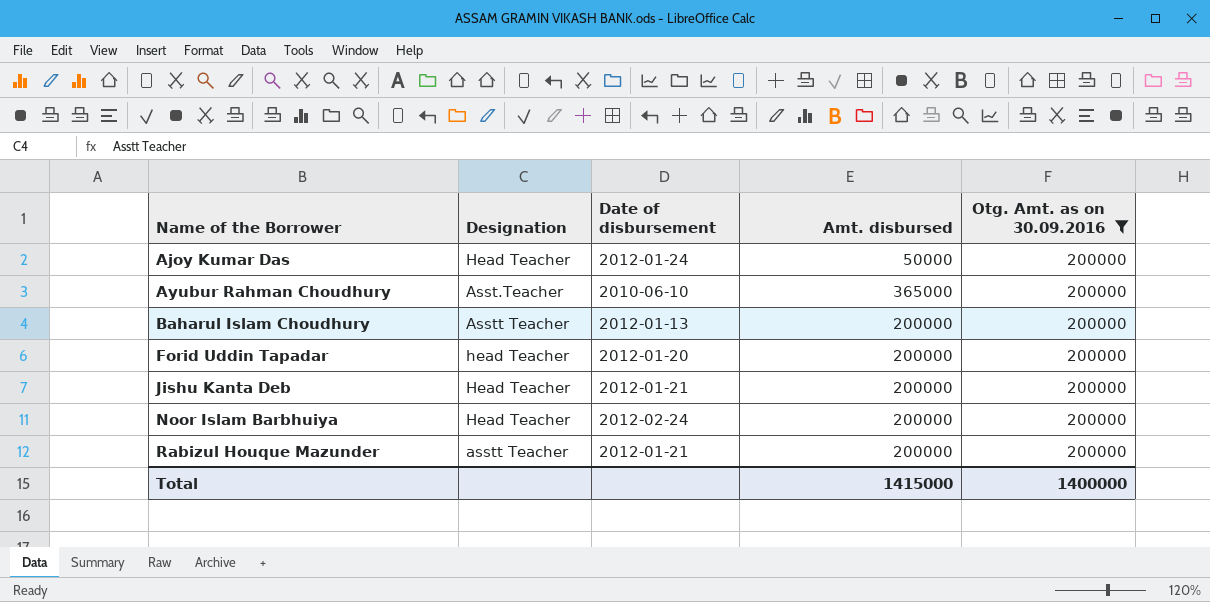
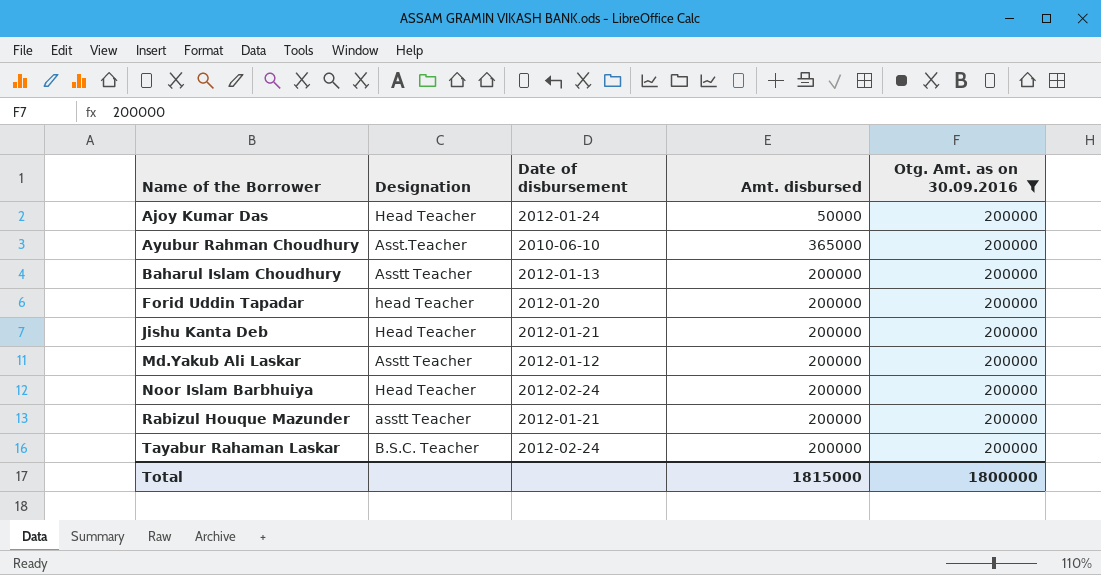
row Md.Yakub Ali Laskar: none -> Asstt Teacher | 2012-01-12 | 200000 | 200000
row Tayabur Rahaman Laskar: none -> B.S.C. Teacher | 2012-02-24 | 200000 | 200000
Total | Amt. disbursed: 1415000 -> 1815000
Total | Otg. Amt. as on 30.09.2016: 1400000 -> 1800000

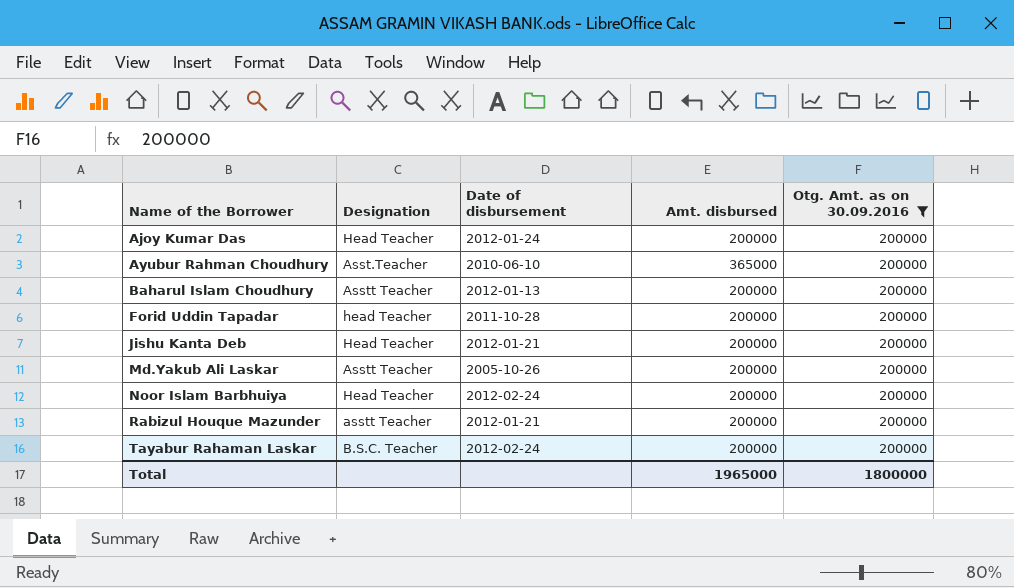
Ajoy Kumar Das | Amt. disbursed: 50000 -> 200000
Forid Uddin Tapadar | Date of disbursement: 2012-01-20 -> 2011-10-28
Md.Yakub Ali Laskar | Date of disbursement: 2012-01-12 -> 2005-10-26
Total | Amt. disbursed: 1815000 -> 1965000

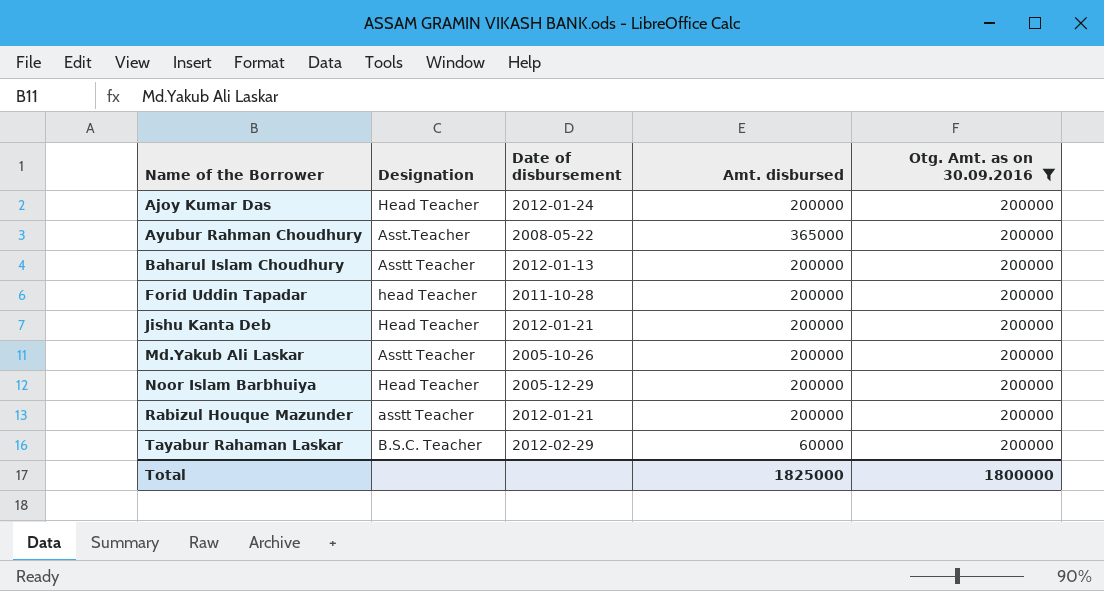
Ayubur Rahman Choudhury | Date of disbursement: 2010-06-10 -> 2008-05-22
Noor Islam Barbhuiya | Date of disbursement: 2012-02-24 -> 2005-12-29
Tayabur Rahaman Laskar | Date of disbursement: 2012-02-24 -> 2012-02-29
Tayabur Rahaman Laskar | Amt. disbursed: 200000 -> 60000
Total | Amt. disbursed: 1965000 -> 1825000

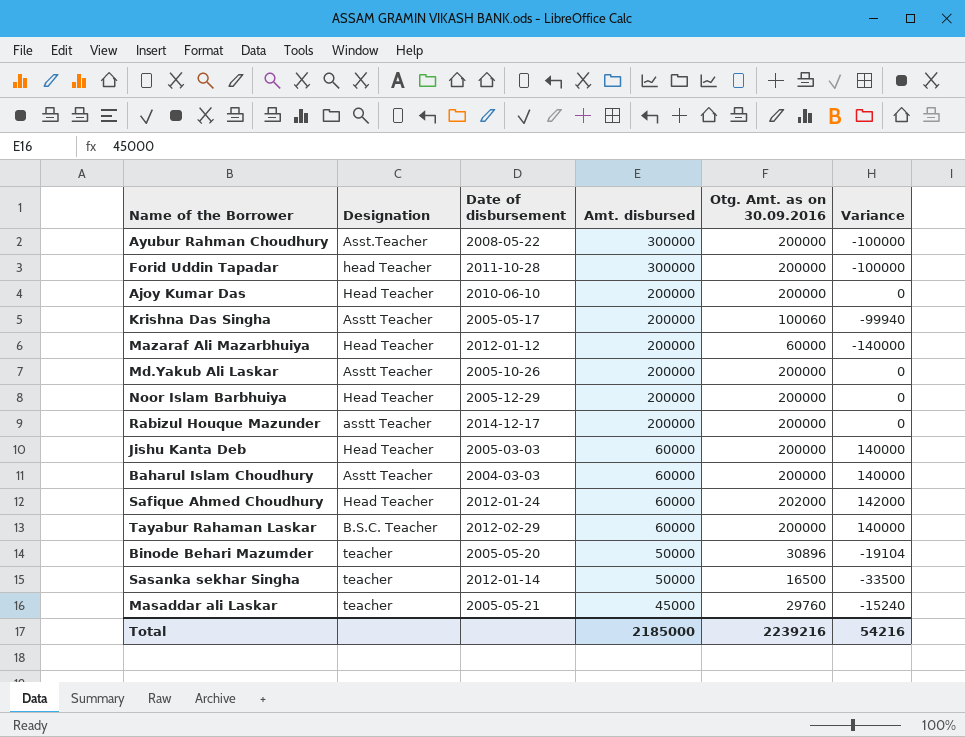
filter: Otg. Amt. as on 30.09.2016 = 200000 -> none
row order: Name of the Borrower ascending -> Amt. disbursed descending
column Variance | formula: none -> [Otg. Amt. as on 30.09.2016] - [Amt. disbursed]
Ayubur Rahman Choudhury | Amt. disbursed: 365000 -> 300000
Forid Uddin Tapadar | Amt. disbursed: 200000 -> 300000
Ajoy Kumar Das | Date of disbursement: 2012-01-24 -> 2010-06-10
Rabizul Houque Mazunder | Date of disbursement: 2012-01-21 -> 2014-12-17
Jishu Kanta Deb | Date of disbursement: 2012-01-21 -> 2005-03-03
Jishu Kanta Deb | Amt. disbursed: 200000 -> 60000
Baharul Islam Choudhury | Date of disbursement: 2012-01-13 -> 2004-03-03
Baharul Islam Choudhury | Amt. disbursed: 200000 -> 60000
Total | Amt. disbursed: 1825000 -> 2185000
Total | Otg. Amt. as on 30.09.2016: 1800000 -> 2239216

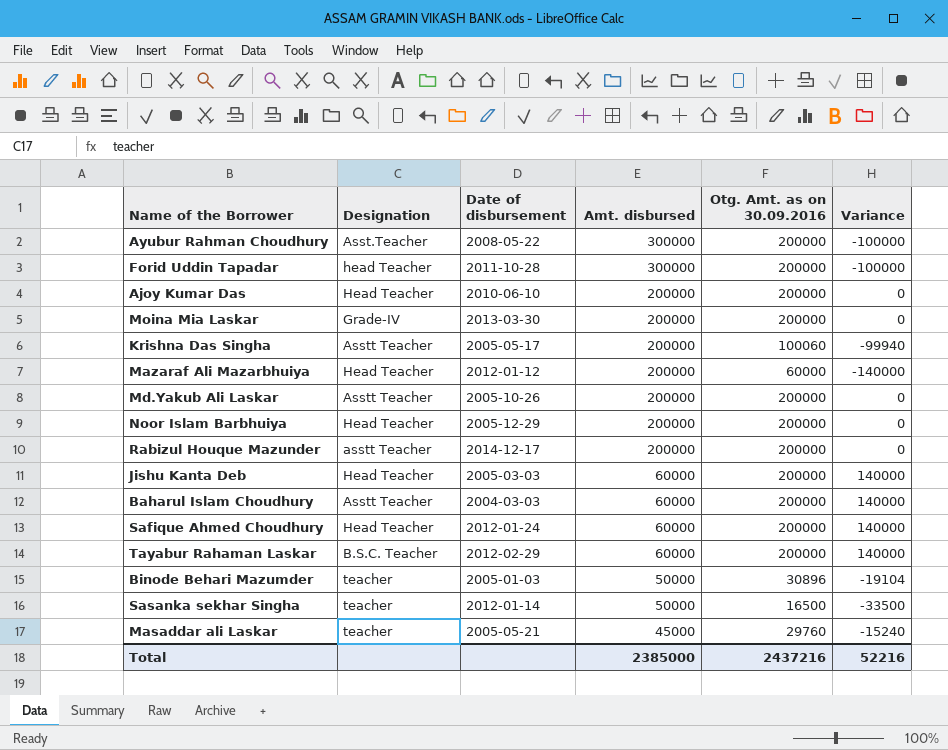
row Moina Mia Laskar: none -> Grade-IV | 2013-03-30 | 200000 | 200000 | 0
Safique Ahmed Choudhury | Otg. Amt. as on 30.09.2016: 202000 -> 200000
Safique Ahmed Choudhury | Variance: 142000 -> 140000
Binode Behari Mazumder | Date of disbursement: 2005-05-20 -> 2005-01-03
Total | Amt. disbursed: 2185000 -> 2385000
Total | Otg. Amt. as on 30.09.2016: 2239216 -> 2437216
Total | Variance: 54216 -> 52216

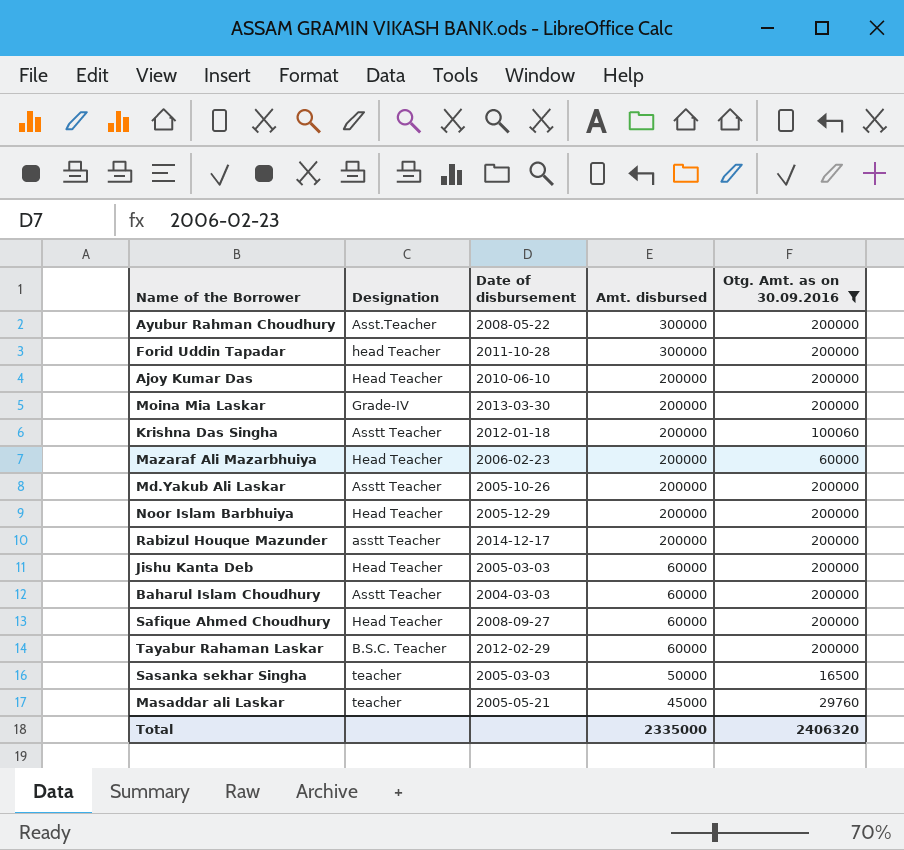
filter: none -> Otg. Amt. as on 30.09.2016 != 30896
column Variance | formula: [Otg. Amt. as on 30.09.2016] - [Amt. disbursed] -> none
Krishna Das Singha | Date of disbursement: 2005-05-17 -> 2012-01-18
Mazaraf Ali Mazarbhuiya | Date of disbursement: 2012-01-12 -> 2006-02-23
Safique Ahmed Choudhury | Date of disbursement: 2012-01-24 -> 2008-09-27
Sasanka sekhar Singha | Date of disbursement: 2012-01-14 -> 2005-03-03
Total | Amt. disbursed: 2385000 -> 2335000
Total | Otg. Amt. as on 30.09.2016: 2437216 -> 2406320

